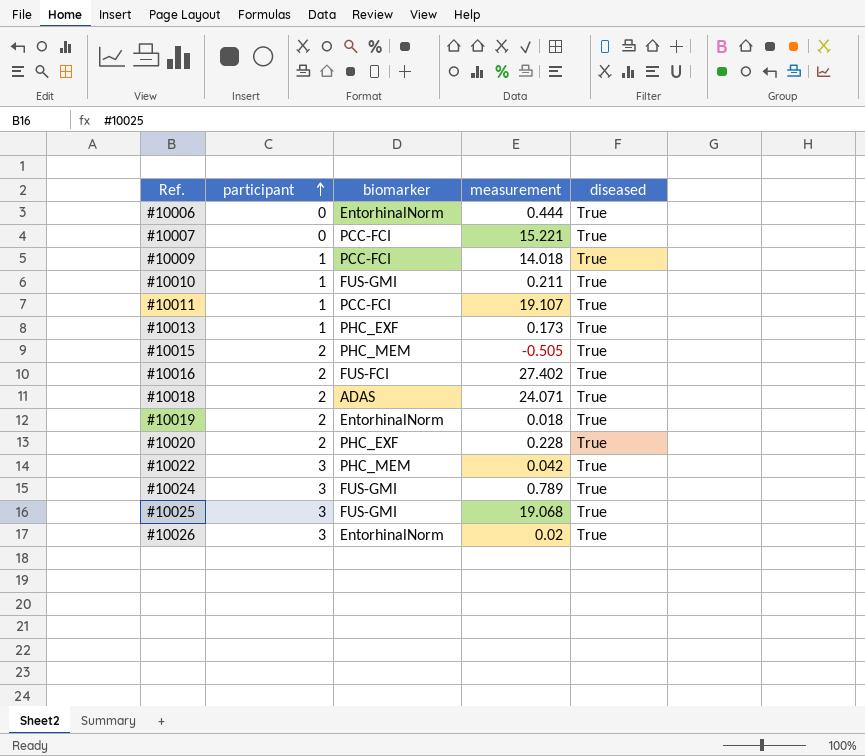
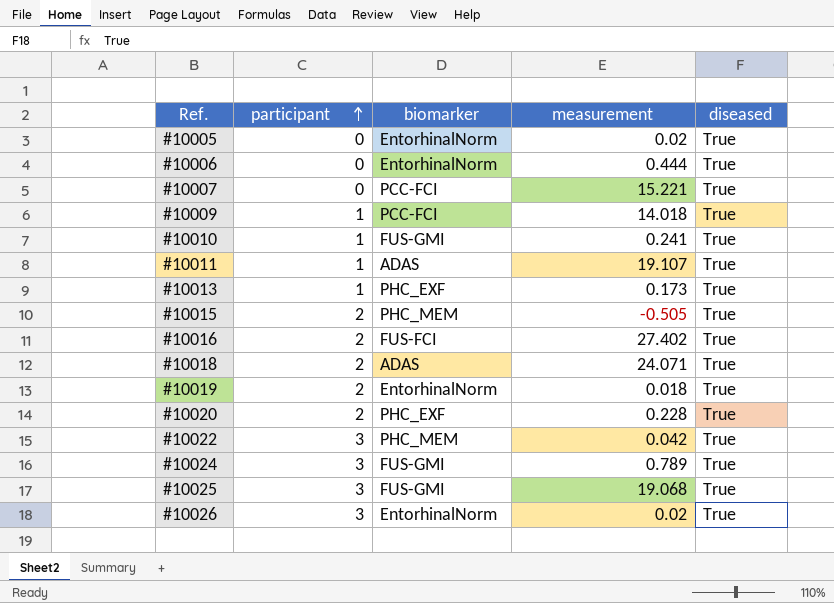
row #10005: none -> 0 | EntorhinalNorm | 0.02 | True
#10010 | measurement: 0.211 -> 0.241
#10011 | biomarker: PCC-FCI -> ADAS

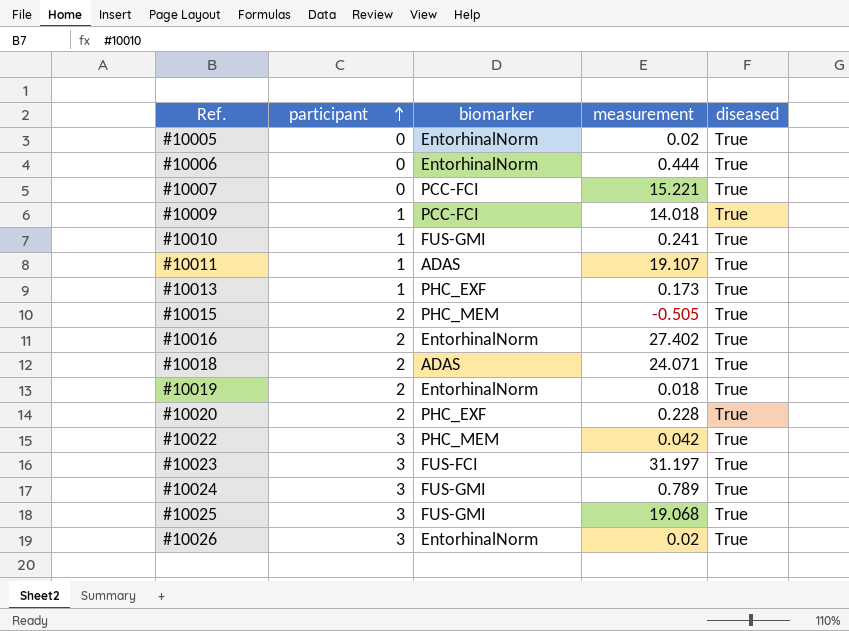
#10016 | biomarker: FUS-FCI -> EntorhinalNorm
row #10023: none -> 3 | FUS-FCI | 31.197 | True

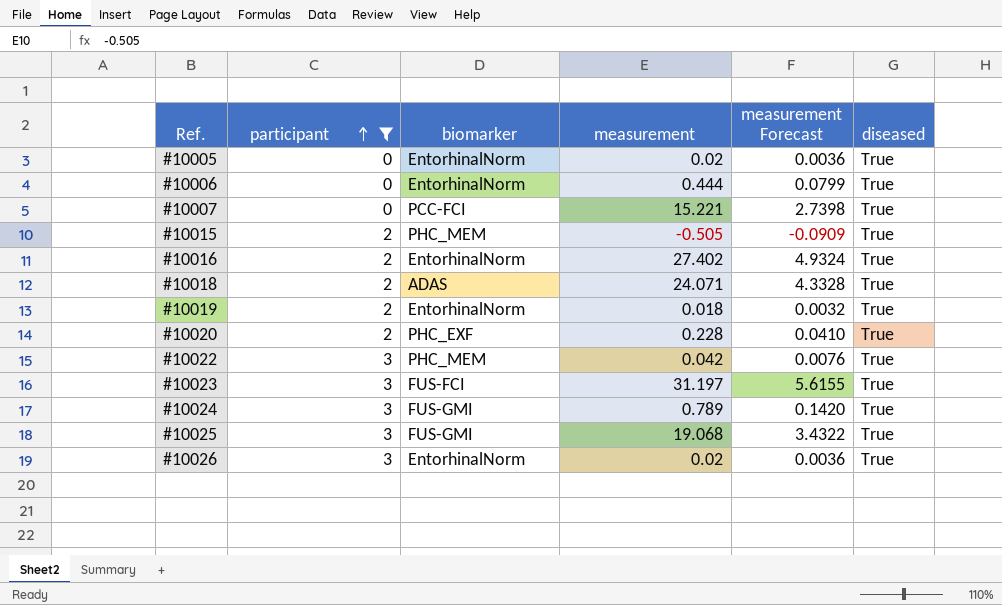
filter: none -> participant != 1
column measurement Forecast | formula: none -> [measurement] * 0.18

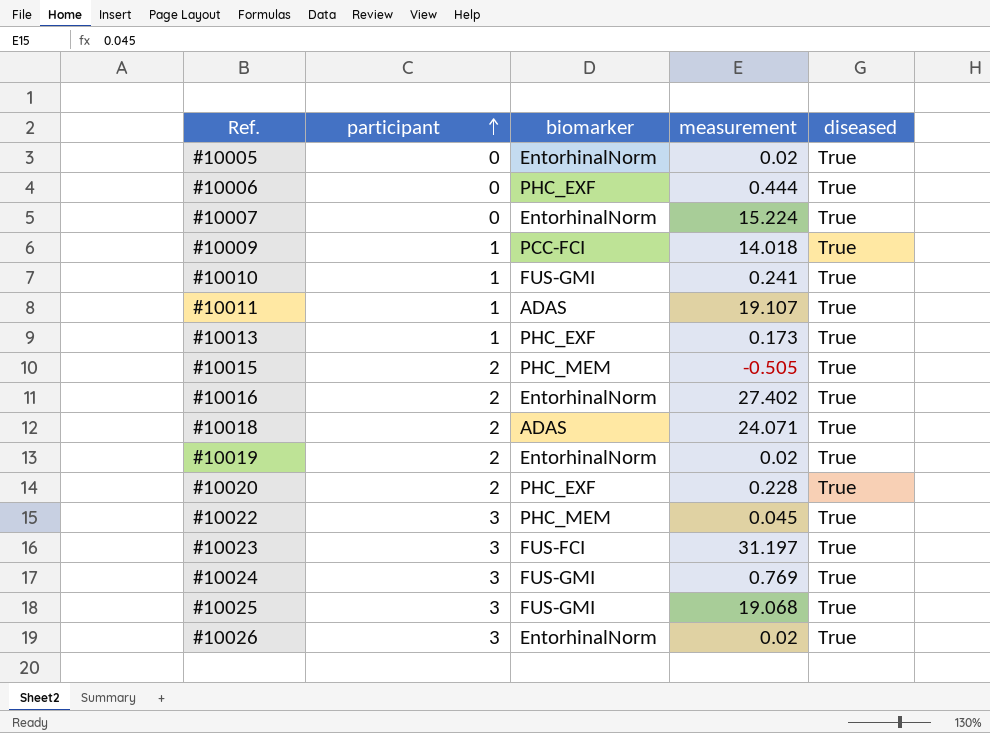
filter: participant != 1 -> none
column measurement Forecast | formula: [measurement] * 0.18 -> none
#10006 | biomarker: EntorhinalNorm -> PHC_EXF
#10007 | biomarker: PCC-FCI -> EntorhinalNorm
#10007 | measurement: 15.221 -> 15.224
#10019 | measurement: 0.018 -> 0.02
#10022 | measurement: 0.042 -> 0.045
#10024 | measurement: 0.789 -> 0.769

